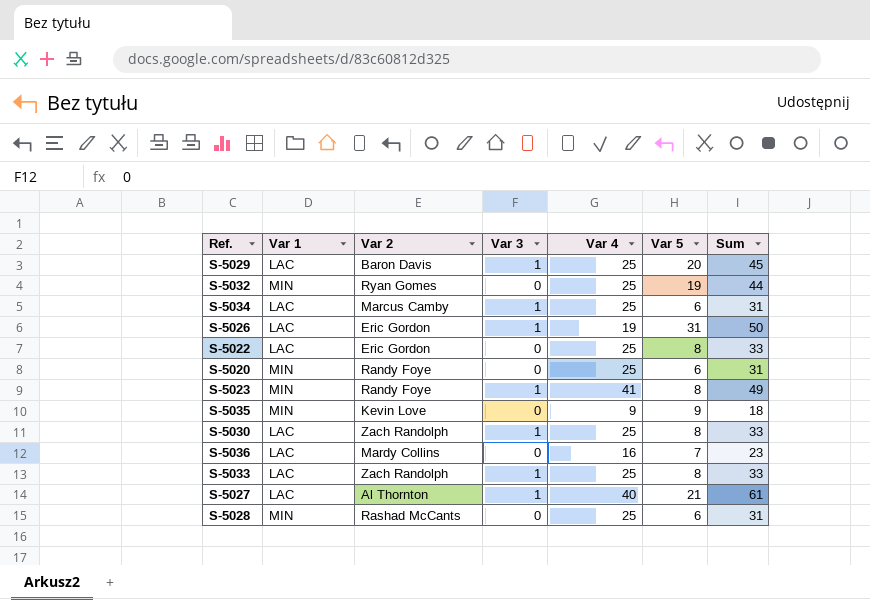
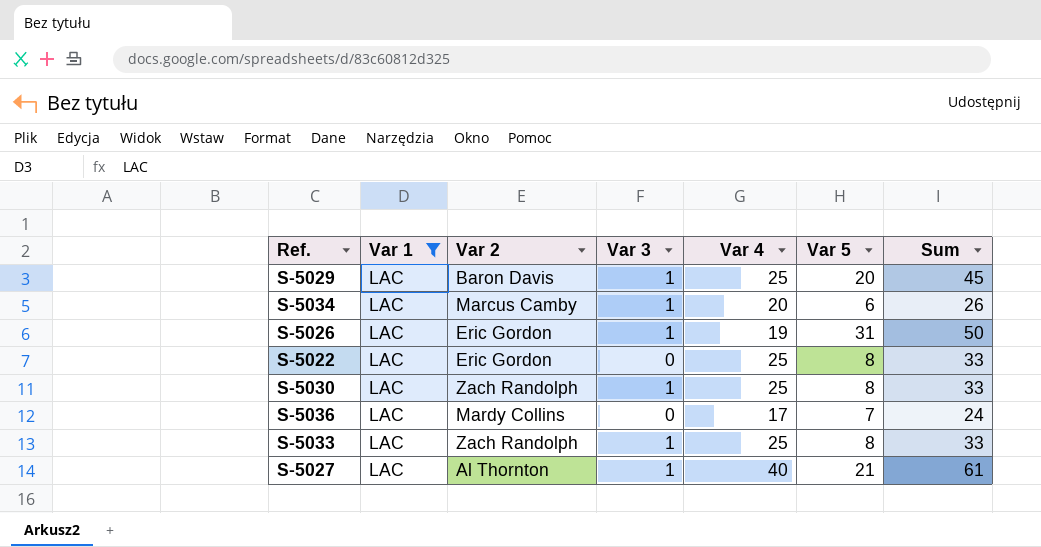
filter: none -> Var 1 = LAC
S-5034 | Var 4: 25 -> 20
S-5034 | Sum: 31 -> 26
S-5036 | Var 4: 16 -> 17
S-5036 | Sum: 23 -> 24

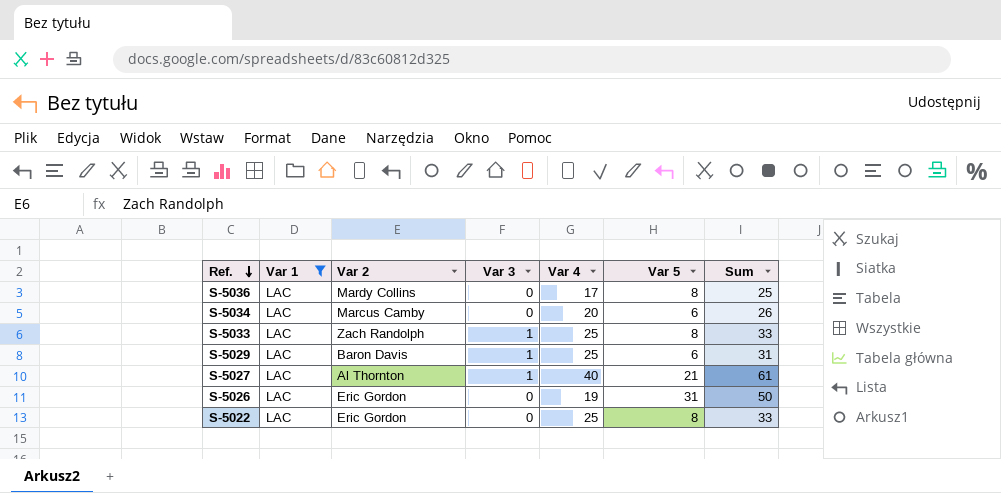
row order: none -> Ref. descending
row S-5030: LAC | Zach Randolph | 1 | 25 | 8 | 33 -> none
S-5036 | Var 5: 7 -> 8
S-5036 | Sum: 24 -> 25
S-5034 | Var 3: 1 -> 0
S-5029 | Var 5: 20 -> 6
S-5029 | Sum: 45 -> 31
S-5026 | Var 3: 1 -> 0

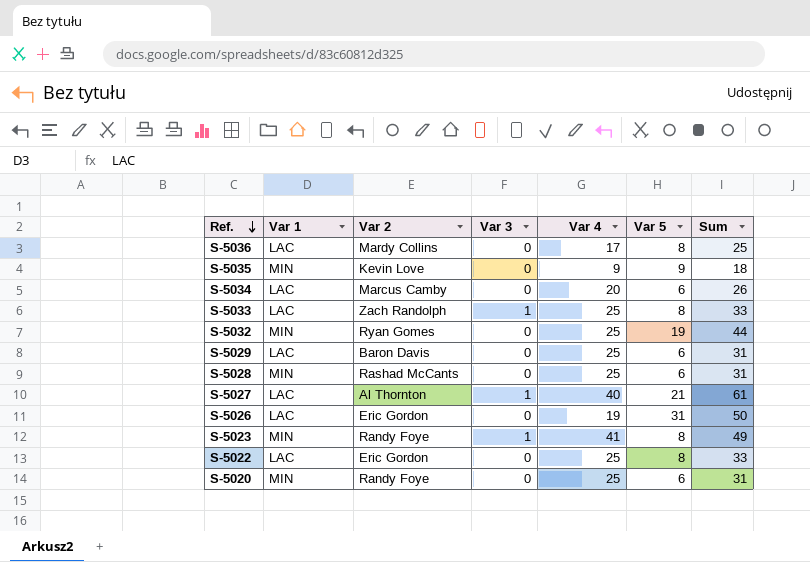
filter: Var 1 = LAC -> none
S-5029 | Var 3: 1 -> 0

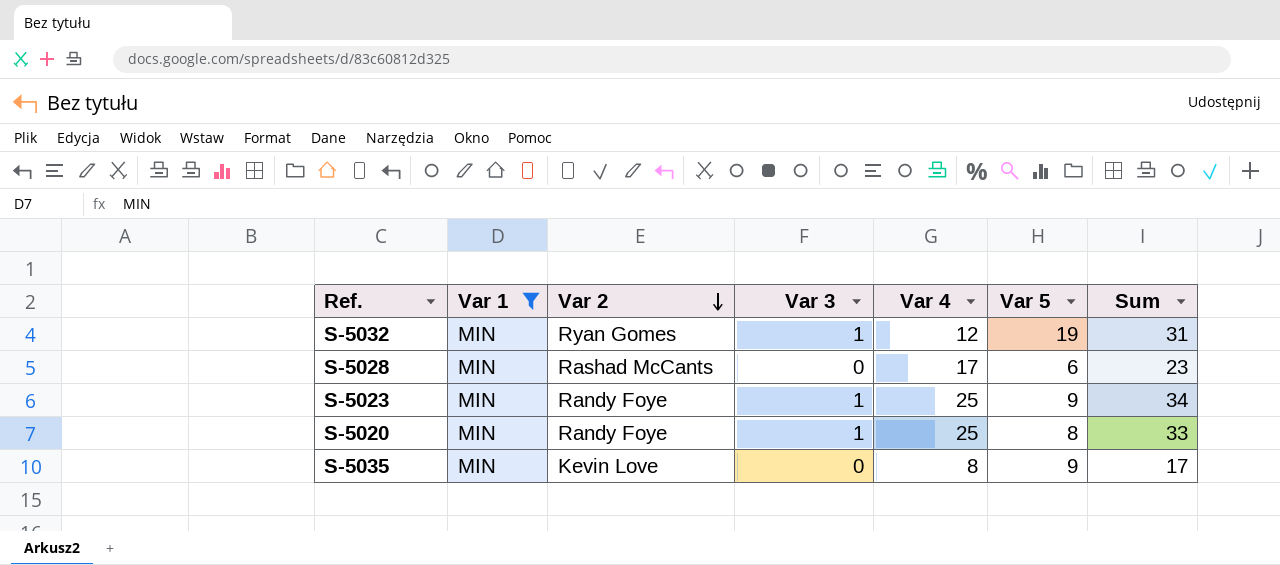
filter: none -> Var 1 = MIN
row order: Ref. descending -> Var 2 descending
S-5032 | Var 3: 0 -> 1
S-5032 | Var 4: 25 -> 12
S-5032 | Sum: 44 -> 31
S-5028 | Var 4: 25 -> 17
S-5028 | Sum: 31 -> 23
S-5023 | Var 4: 41 -> 25
S-5023 | Var 5: 8 -> 9
S-5023 | Sum: 49 -> 34
S-5020 | Var 3: 0 -> 1
S-5020 | Var 5: 6 -> 8
S-5020 | Sum: 31 -> 33
S-5035 | Var 4: 9 -> 8
S-5035 | Sum: 18 -> 17

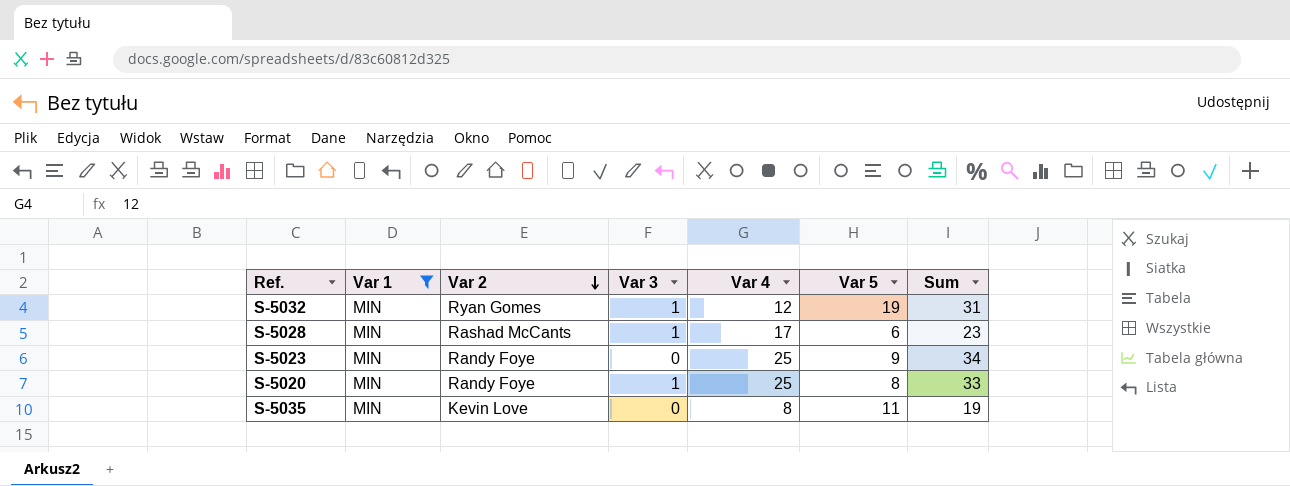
S-5028 | Var 3: 0 -> 1
S-5023 | Var 3: 1 -> 0
S-5035 | Var 5: 9 -> 11
S-5035 | Sum: 17 -> 19

